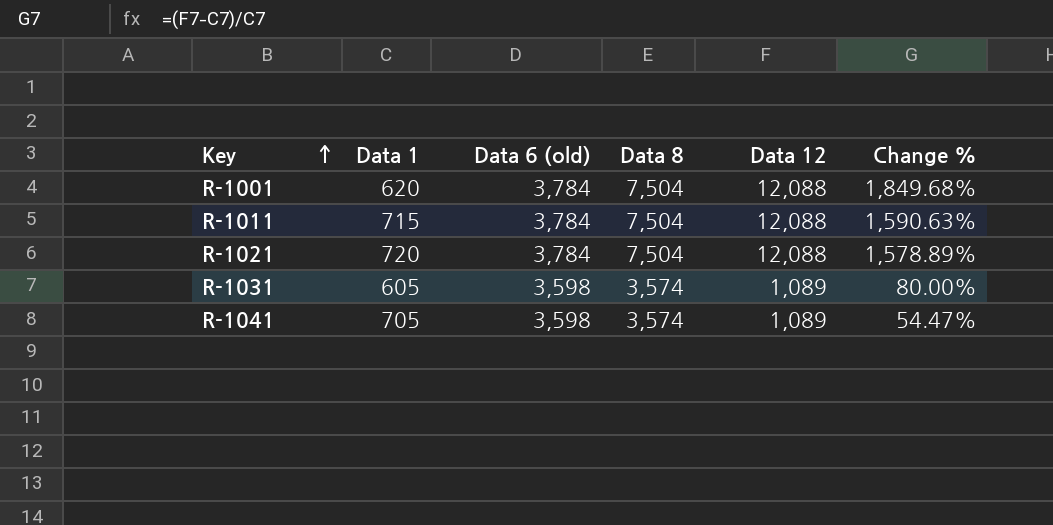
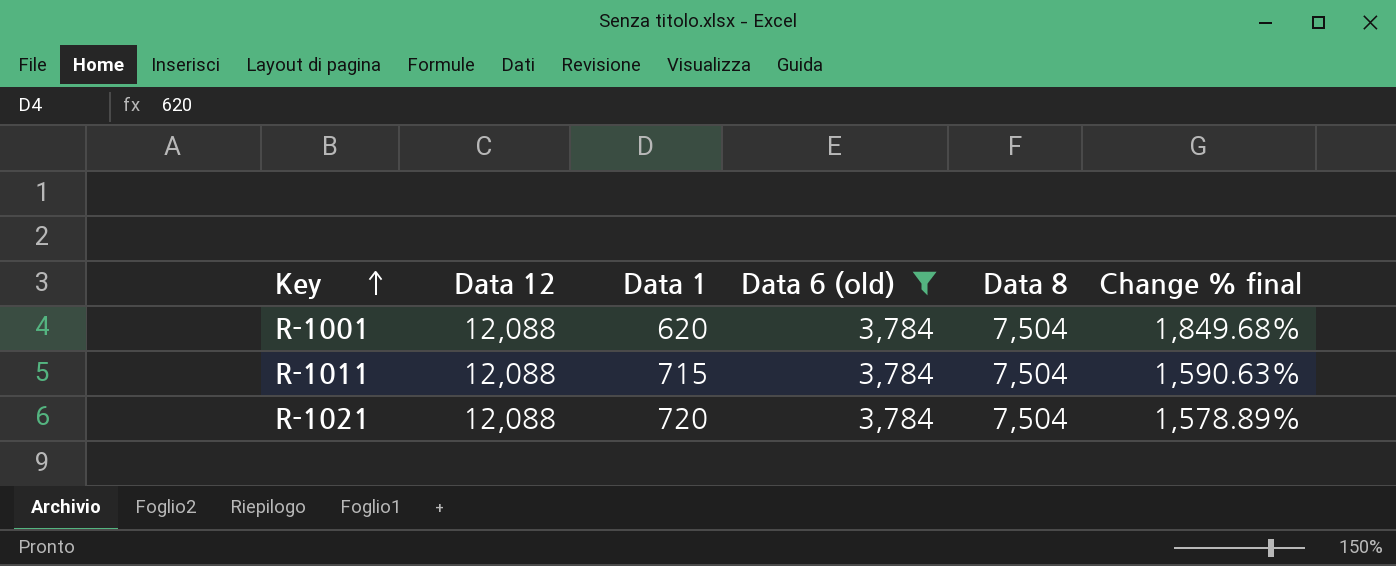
filter: none -> Data 6 (old) = 3,784
column Data 12 | position: 5 -> 2
column name: Change % -> Change % final

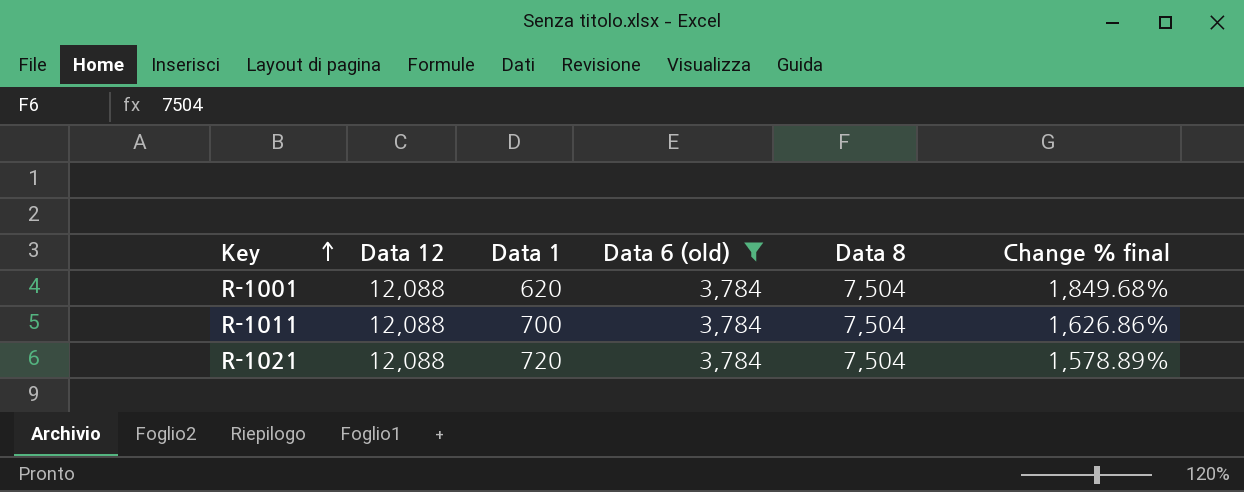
R-1011 | Data 1: 715 -> 700
R-1011 | Change % final: 1,590.63% -> 1,626.86%

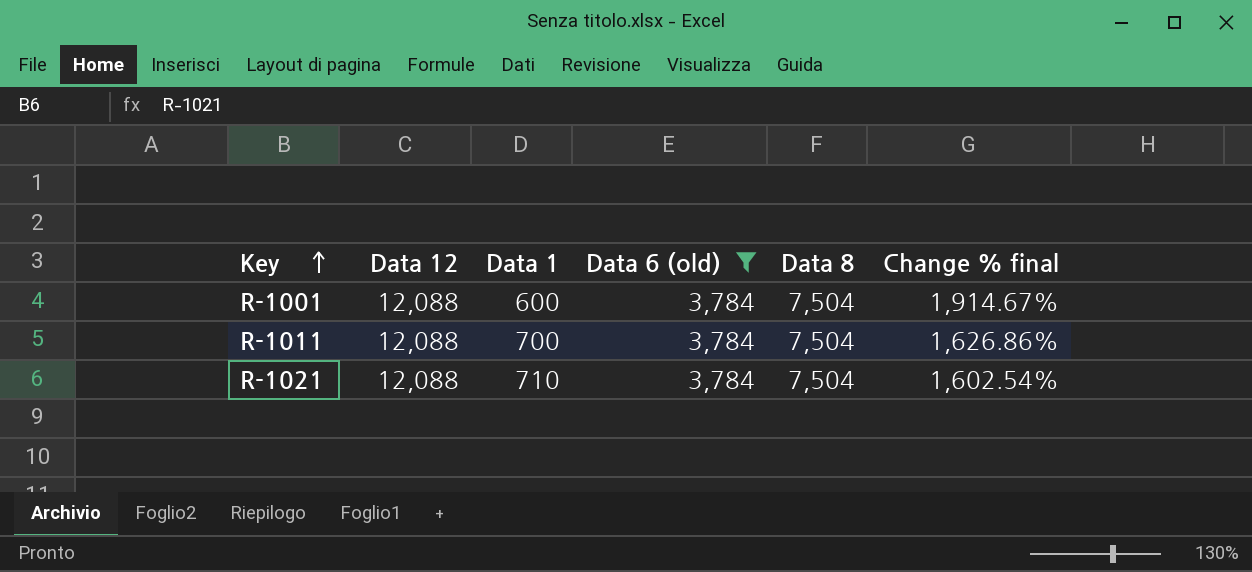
R-1001 | Data 1: 620 -> 600
R-1001 | Change % final: 1,849.68% -> 1,914.67%
R-1021 | Data 1: 720 -> 710
R-1021 | Change % final: 1,578.89% -> 1,602.54%

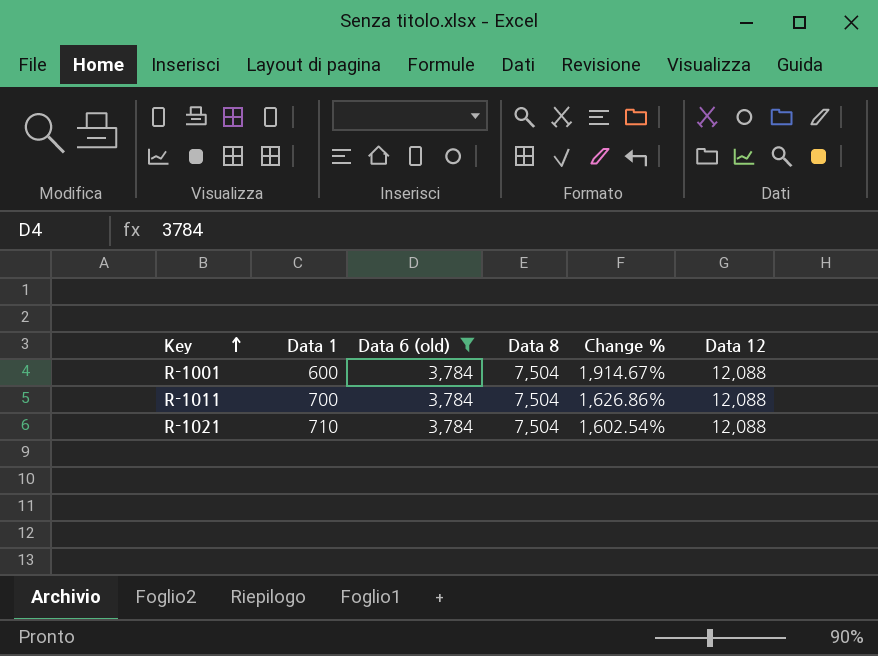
column name: Change % final -> Change %
column Data 12 | position: 2 -> 6

